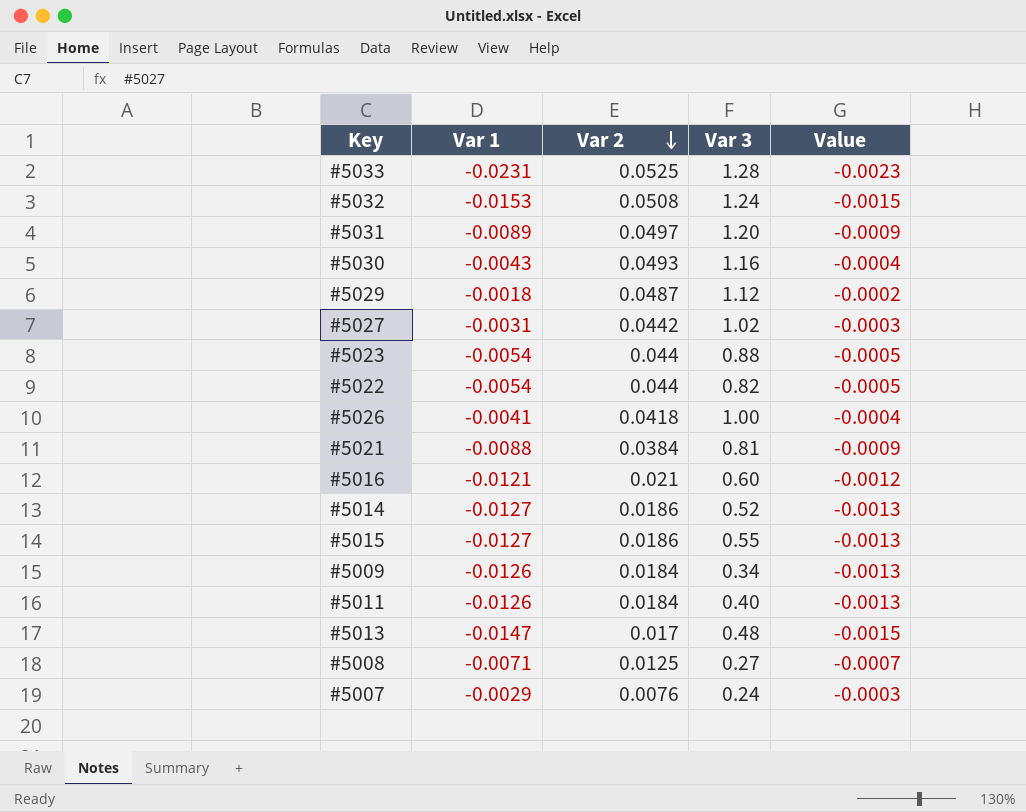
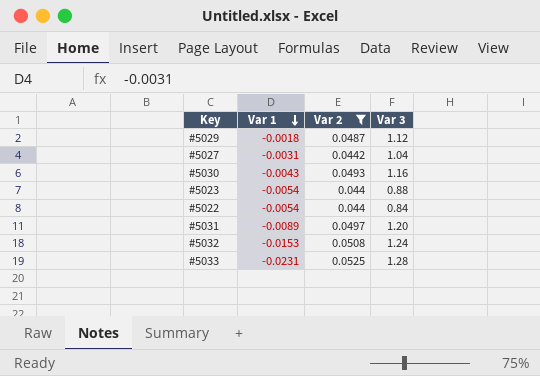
filter: none -> Var 2 >= 0.044
row order: Var 2 descending -> Var 1 descending
column Value | formula: [Var 1] * 0.1 -> none
#5027 | Var 3: 1.02 -> 1.04
#5022 | Var 3: 0.82 -> 0.84

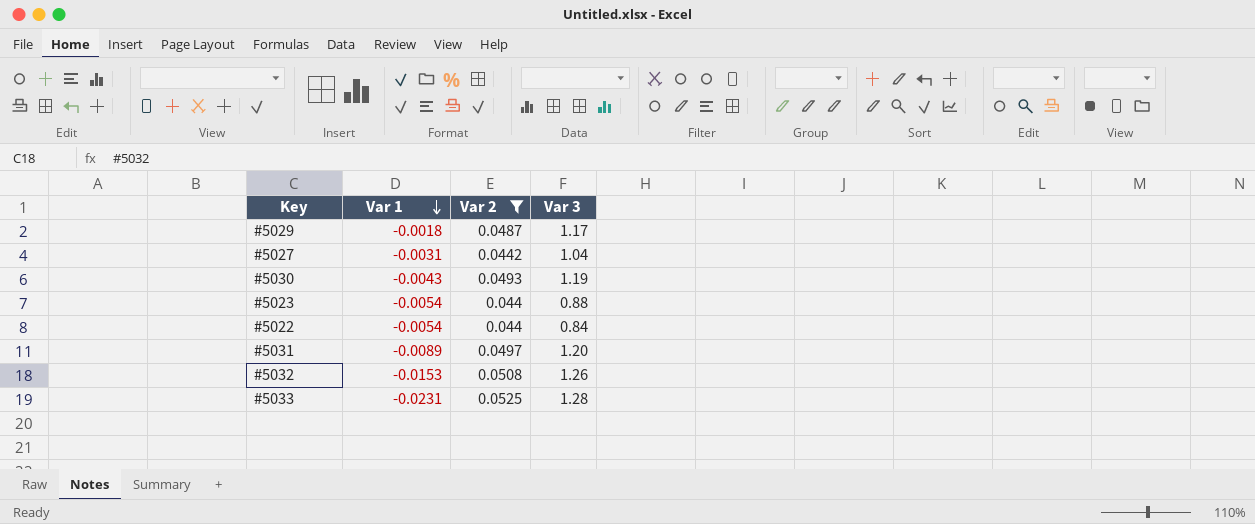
#5029 | Var 3: 1.12 -> 1.17
#5030 | Var 3: 1.16 -> 1.19
#5032 | Var 3: 1.24 -> 1.26

